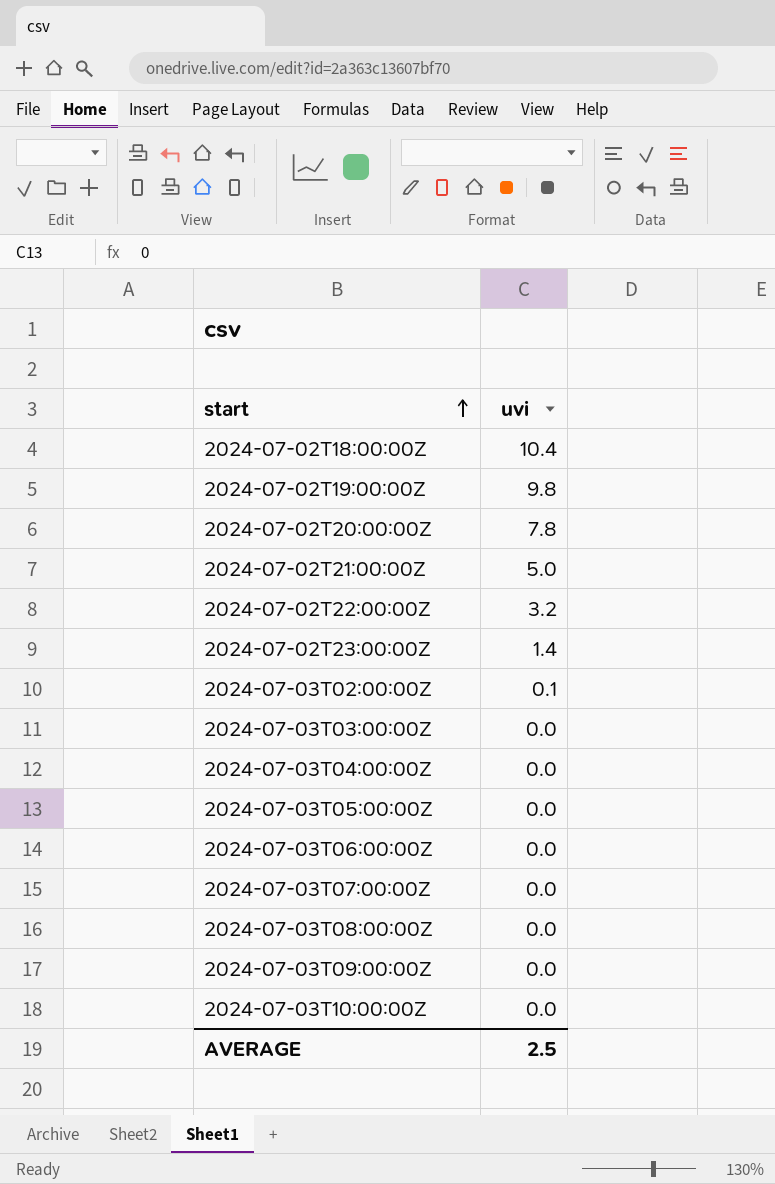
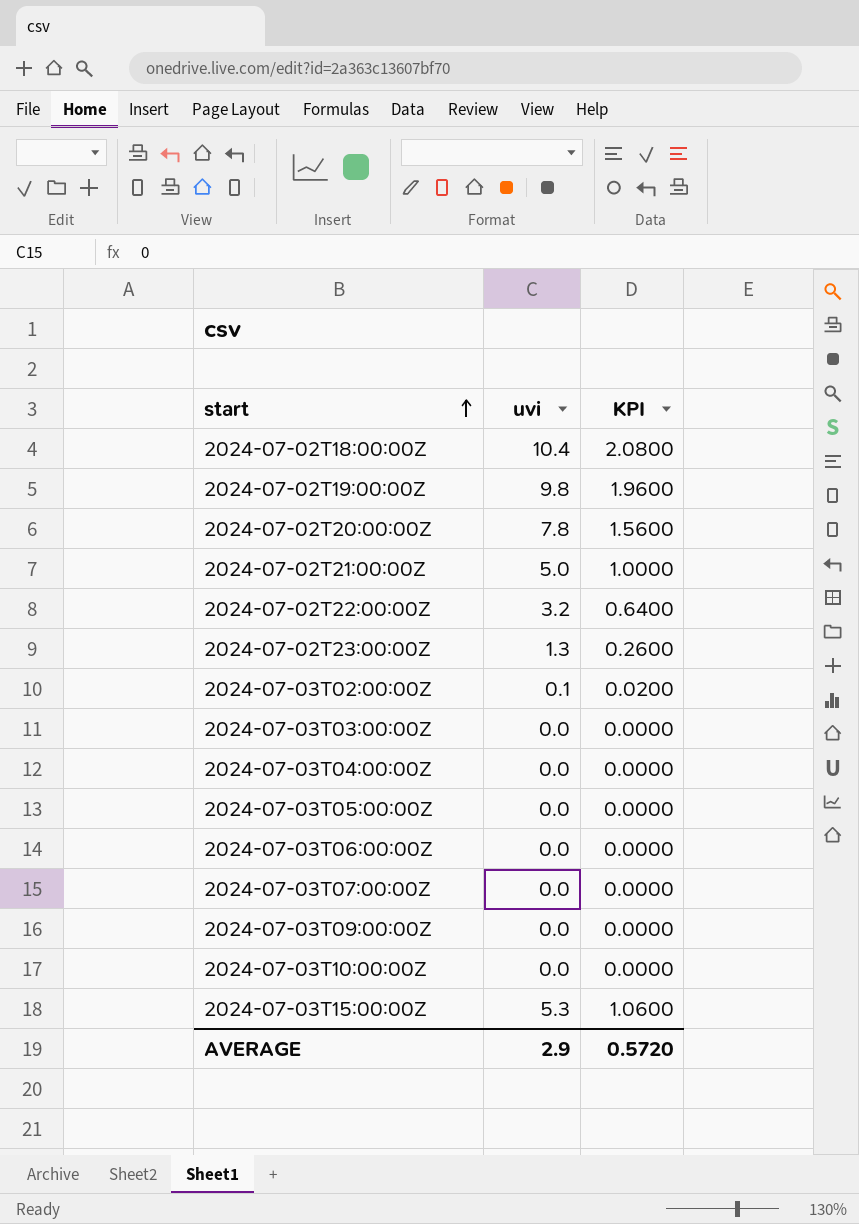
column KPI | formula: none -> [uvi] * 0.2
row 2024-07-03T08:00:00Z: 0.0 -> none
2024-07-02T23:00:00Z | uvi: 1.4 -> 1.3
row 2024-07-03T15:00:00Z: none -> 5.3 | 1.0600
AVERAGE | uvi: 2.5 -> 2.9

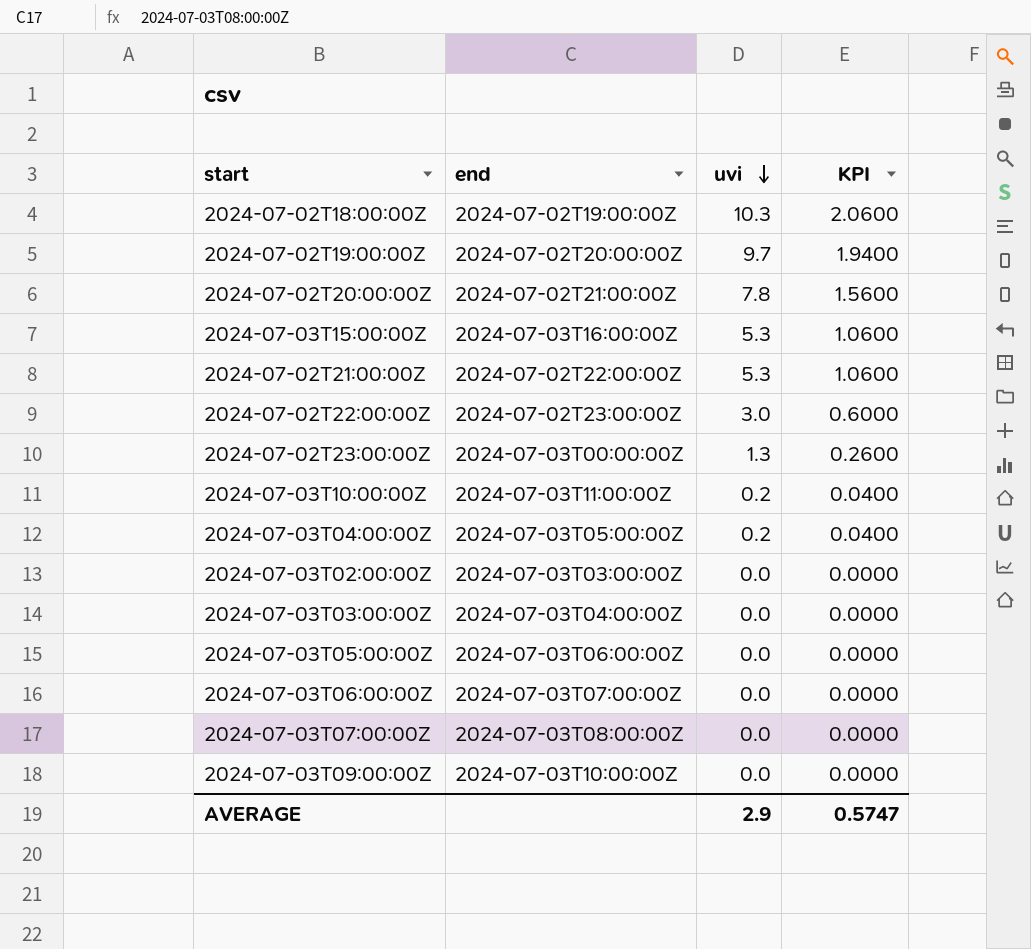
row order: start ascending -> uvi descending
column end | position: none -> 2
2024-07-02T18:00:00Z | uvi: 10.4 -> 10.3
2024-07-02T18:00:00Z | KPI: 2.0800 -> 2.0600
2024-07-02T19:00:00Z | uvi: 9.8 -> 9.7
2024-07-02T19:00:00Z | KPI: 1.9600 -> 1.9400
2024-07-02T21:00:00Z | uvi: 5.0 -> 5.3
2024-07-02T21:00:00Z | KPI: 1.0000 -> 1.0600
2024-07-02T22:00:00Z | uvi: 3.2 -> 3.0
2024-07-02T22:00:00Z | KPI: 0.6400 -> 0.6000
2024-07-03T10:00:00Z | uvi: 0.0 -> 0.2
2024-07-03T10:00:00Z | KPI: 0.0000 -> 0.0400
2024-07-03T04:00:00Z | uvi: 0.0 -> 0.2
2024-07-03T04:00:00Z | KPI: 0.0000 -> 0.0400
2024-07-03T02:00:00Z | uvi: 0.1 -> 0.0
2024-07-03T02:00:00Z | KPI: 0.0200 -> 0.0000
AVERAGE | KPI: 0.5720 -> 0.5747

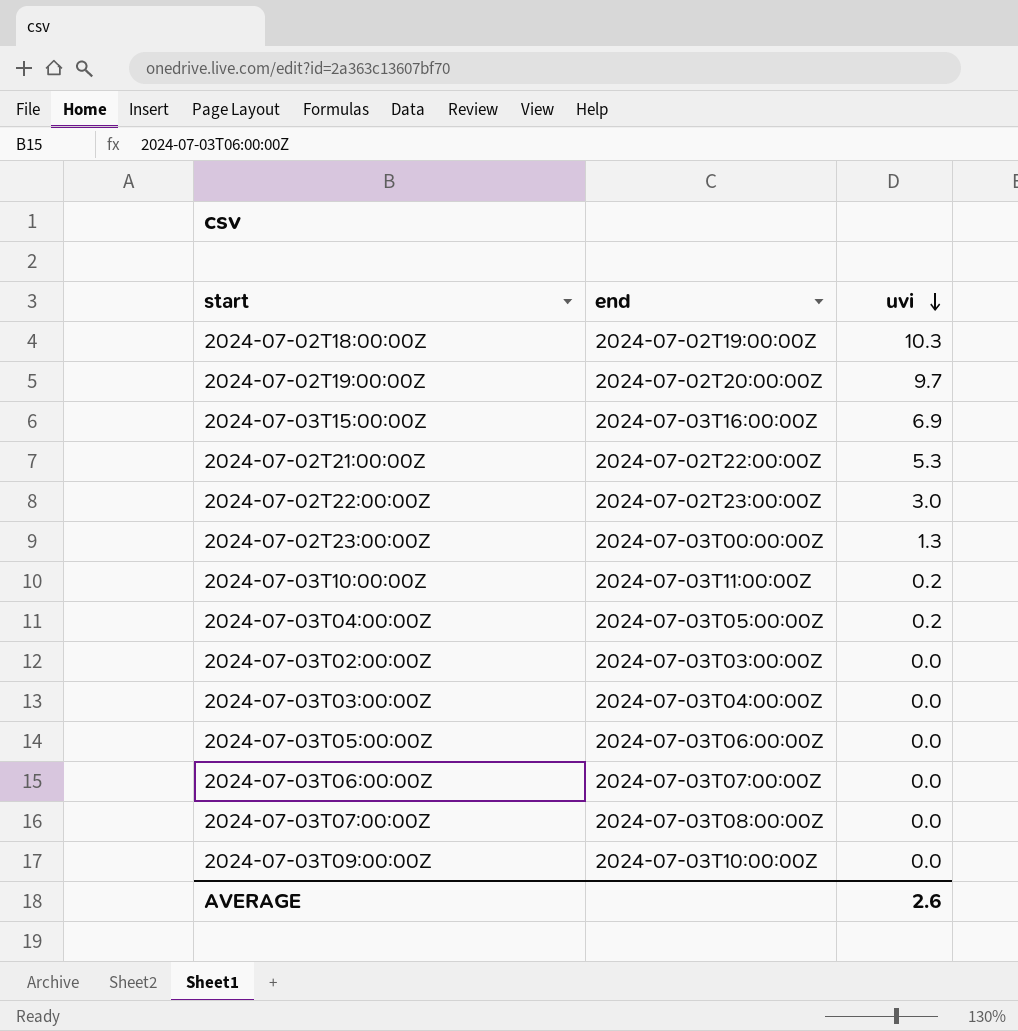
column KPI | formula: [uvi] * 0.2 -> none
row 2024-07-02T20:00:00Z: 2024-07-02T21:00:00Z | 7.8 | 1.5600 -> none
2024-07-03T15:00:00Z | uvi: 5.3 -> 6.9
AVERAGE | uvi: 2.9 -> 2.6

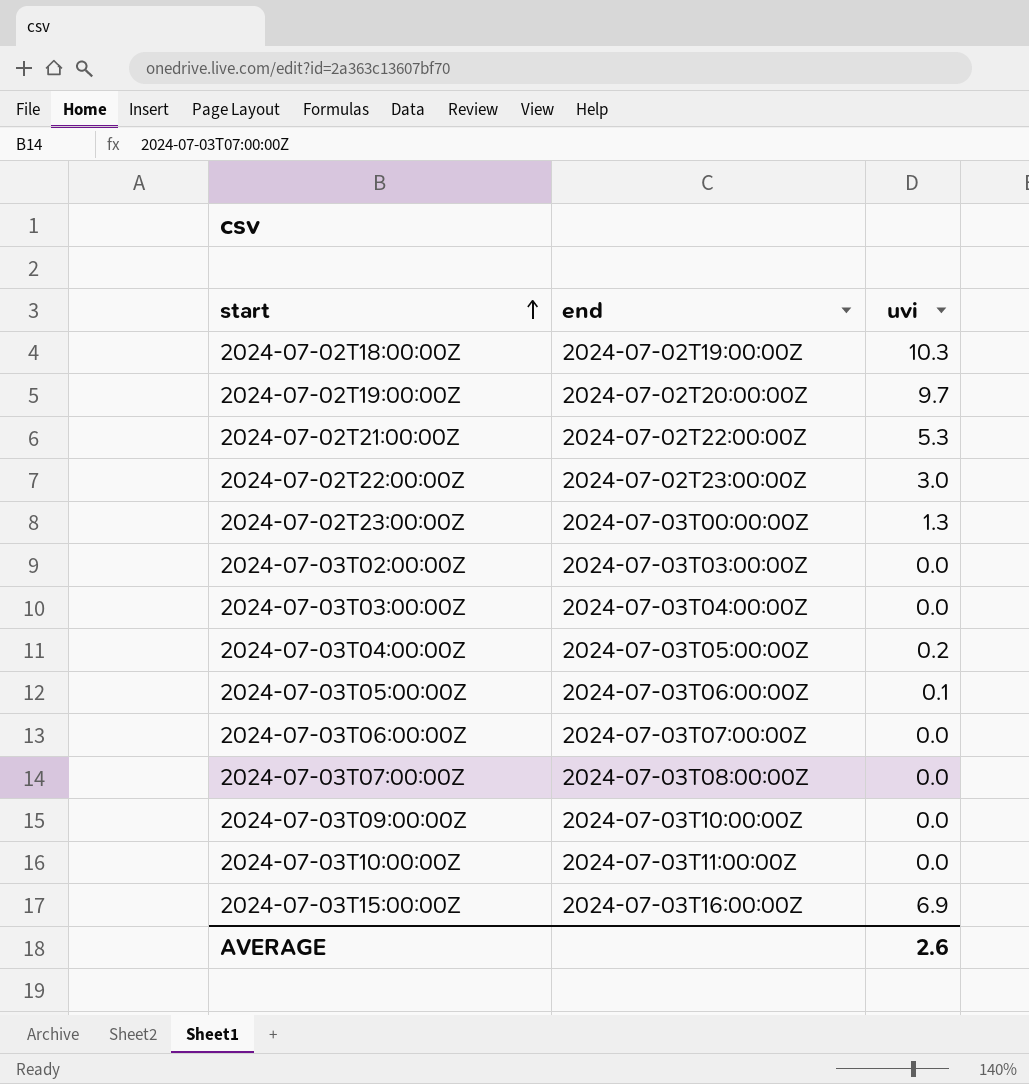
row order: uvi descending -> start ascending
2024-07-03T05:00:00Z | uvi: 0.0 -> 0.1
2024-07-03T10:00:00Z | uvi: 0.2 -> 0.0

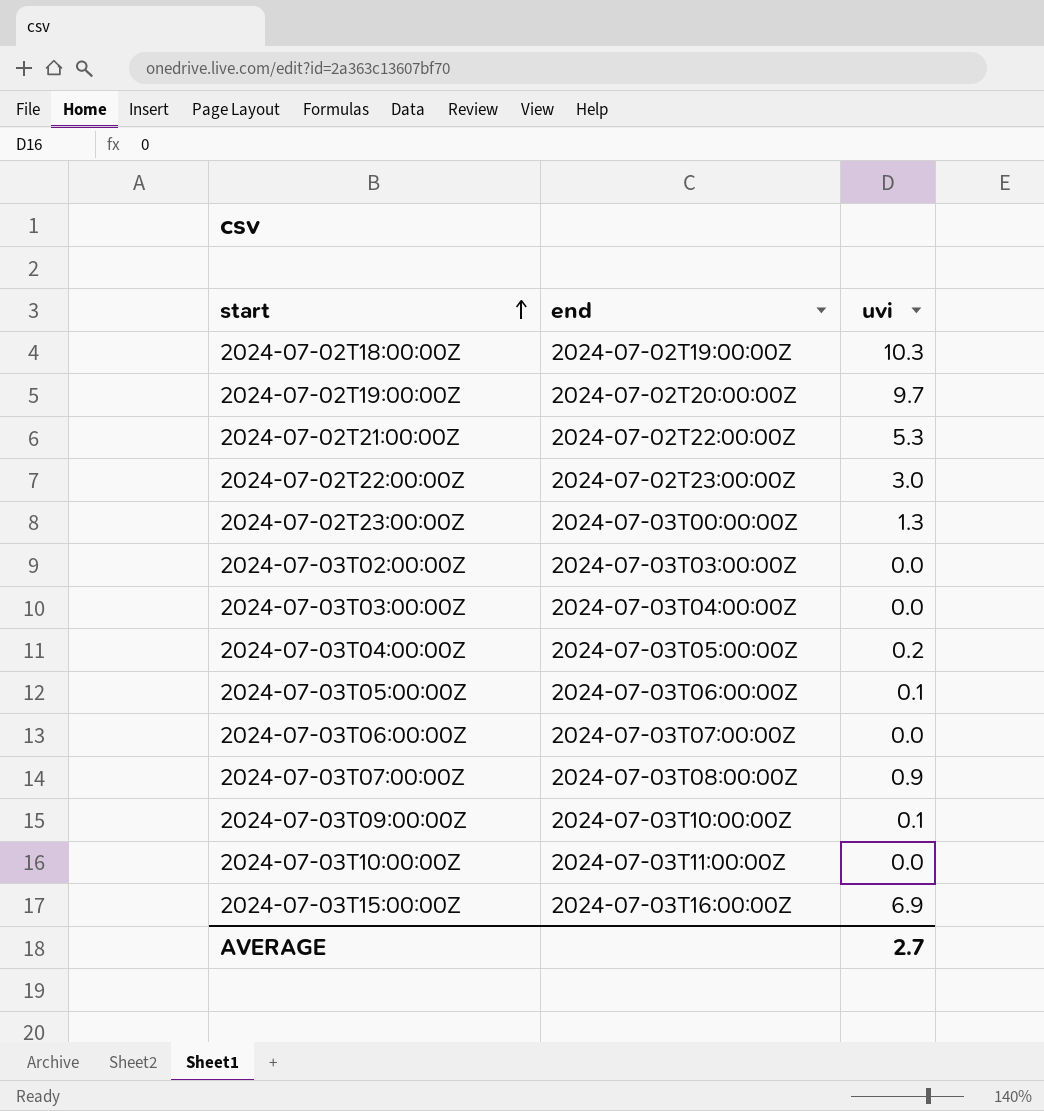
2024-07-03T07:00:00Z | uvi: 0.0 -> 0.9
2024-07-03T09:00:00Z | uvi: 0.0 -> 0.1
AVERAGE | uvi: 2.6 -> 2.7

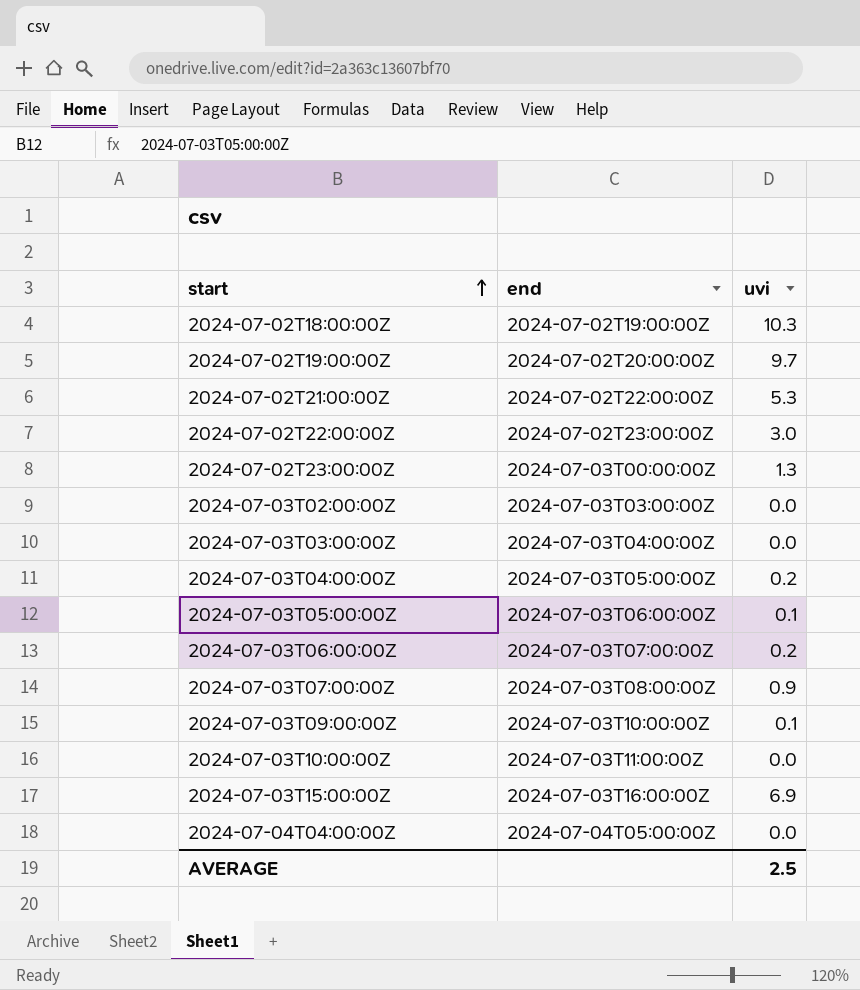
2024-07-03T06:00:00Z | uvi: 0.0 -> 0.2
row 2024-07-04T04:00:00Z: none -> 2024-07-04T05:00:00Z | 0.0
AVERAGE | uvi: 2.7 -> 2.5

